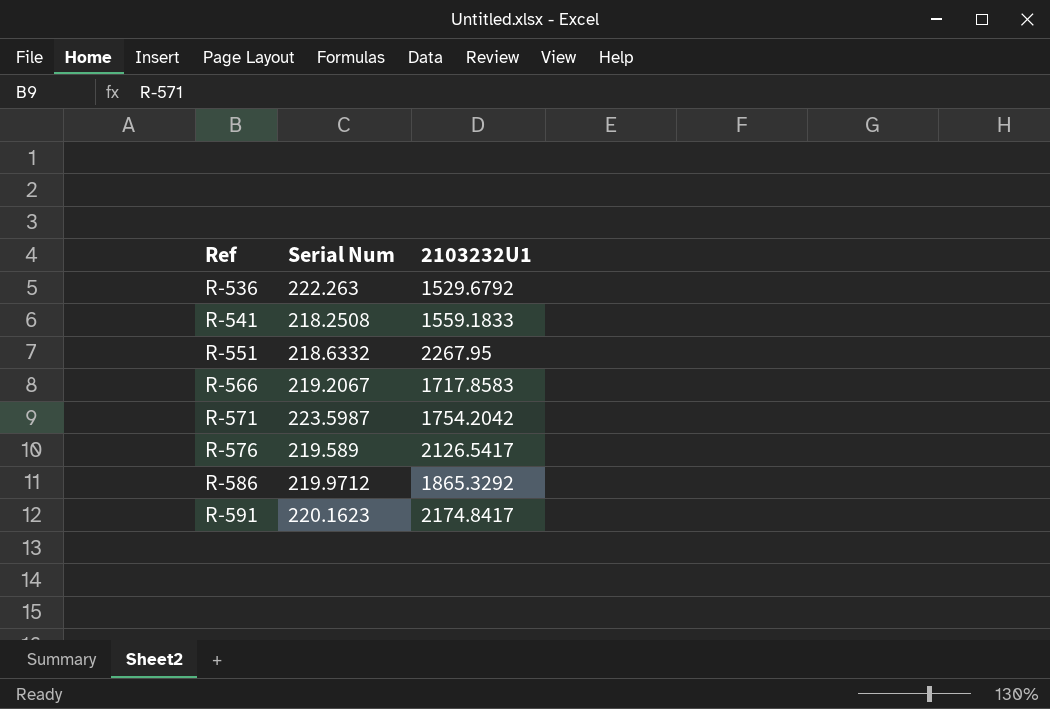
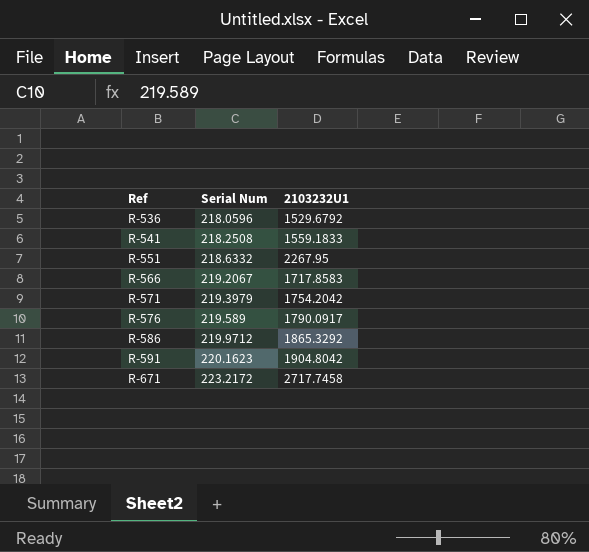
R-536 | Serial Num: 222.263 -> 218.0596
R-571 | Serial Num: 223.5987 -> 219.3979
R-576 | 2103232U1: 2126.5417 -> 1790.0917
R-591 | 2103232U1: 2174.8417 -> 1904.8042
row R-671: none -> 223.2172 | 2717.7458

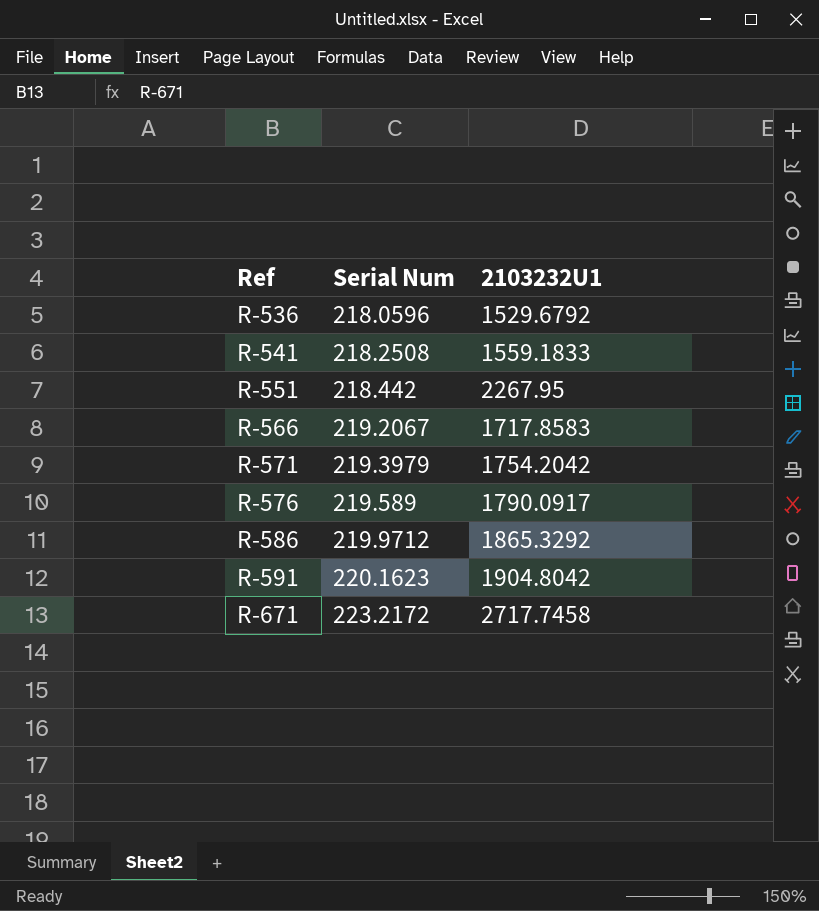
R-551 | Serial Num: 218.6332 -> 218.442

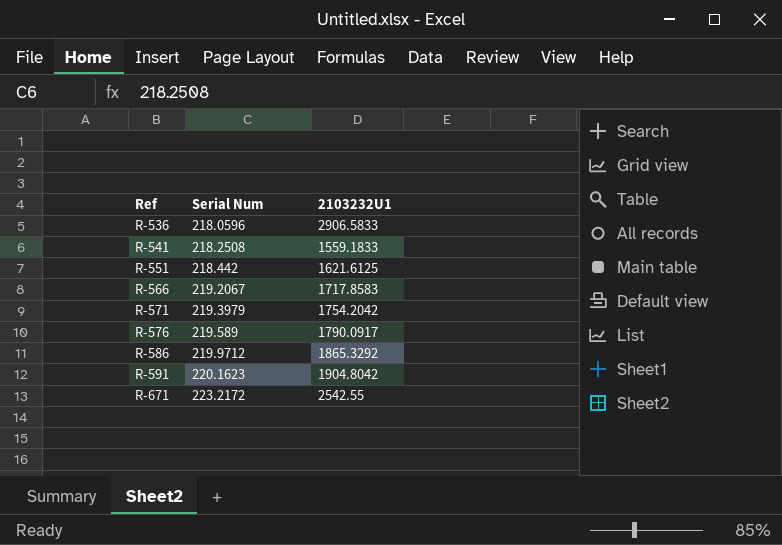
R-536 | 2103232U1: 1529.6792 -> 2906.5833
R-551 | 2103232U1: 2267.95 -> 1621.6125
R-671 | 2103232U1: 2717.7458 -> 2542.55

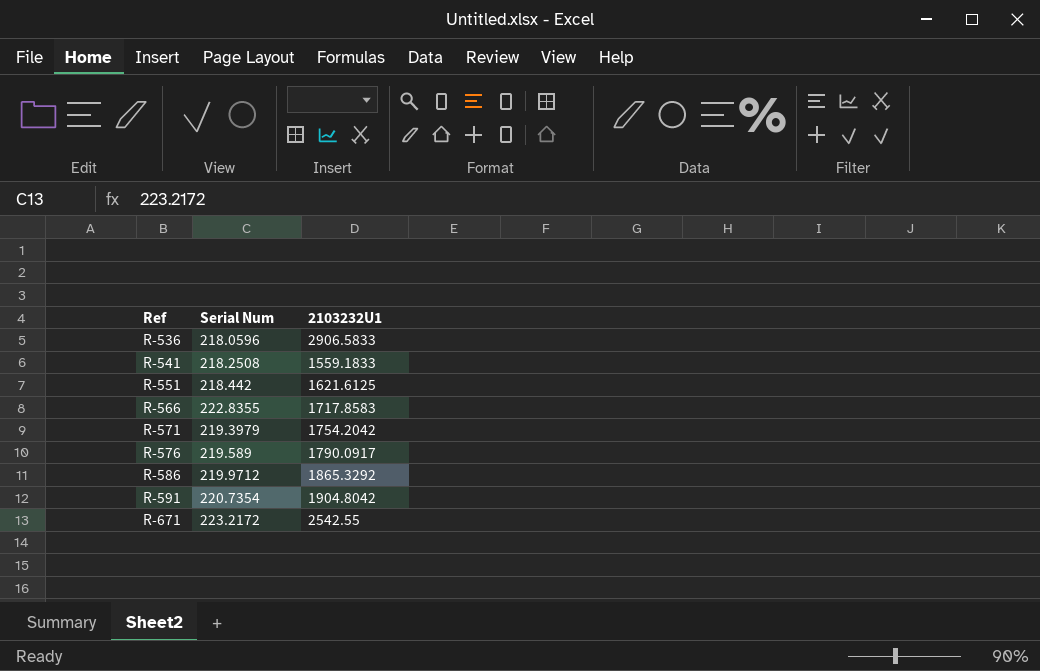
R-566 | Serial Num: 219.2067 -> 222.8355
R-591 | Serial Num: 220.1623 -> 220.7354

